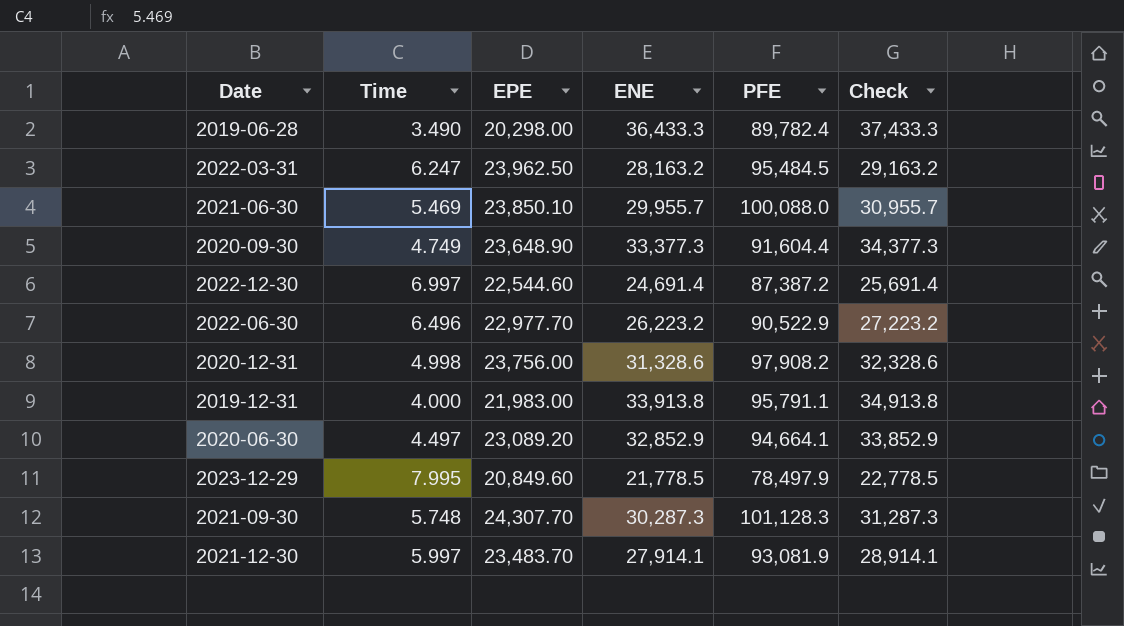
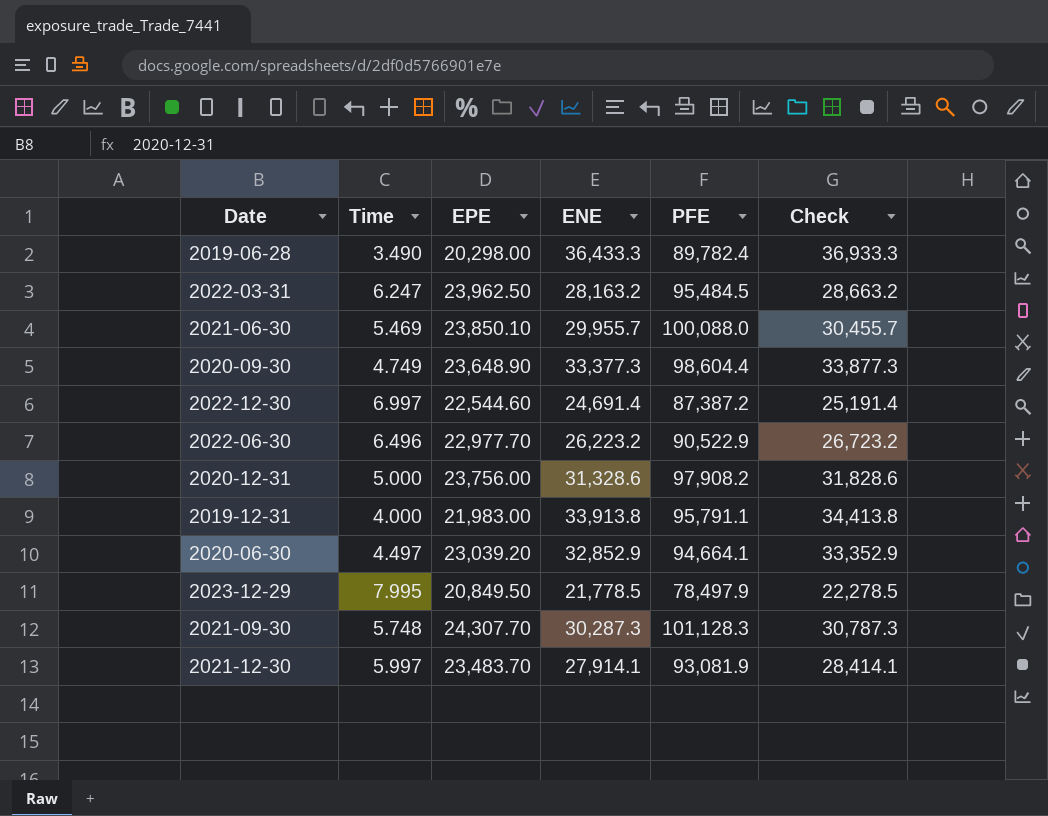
column Check | formula: [ENE] + 1000 -> [ENE] + 500
2020-09-30 | PFE: 91,604.4 -> 98,604.4
2020-12-31 | Time: 4.998 -> 5.000
2020-06-30 | EPE: 23,089.20 -> 23,039.20
2023-12-29 | EPE: 20,849.60 -> 20,849.50

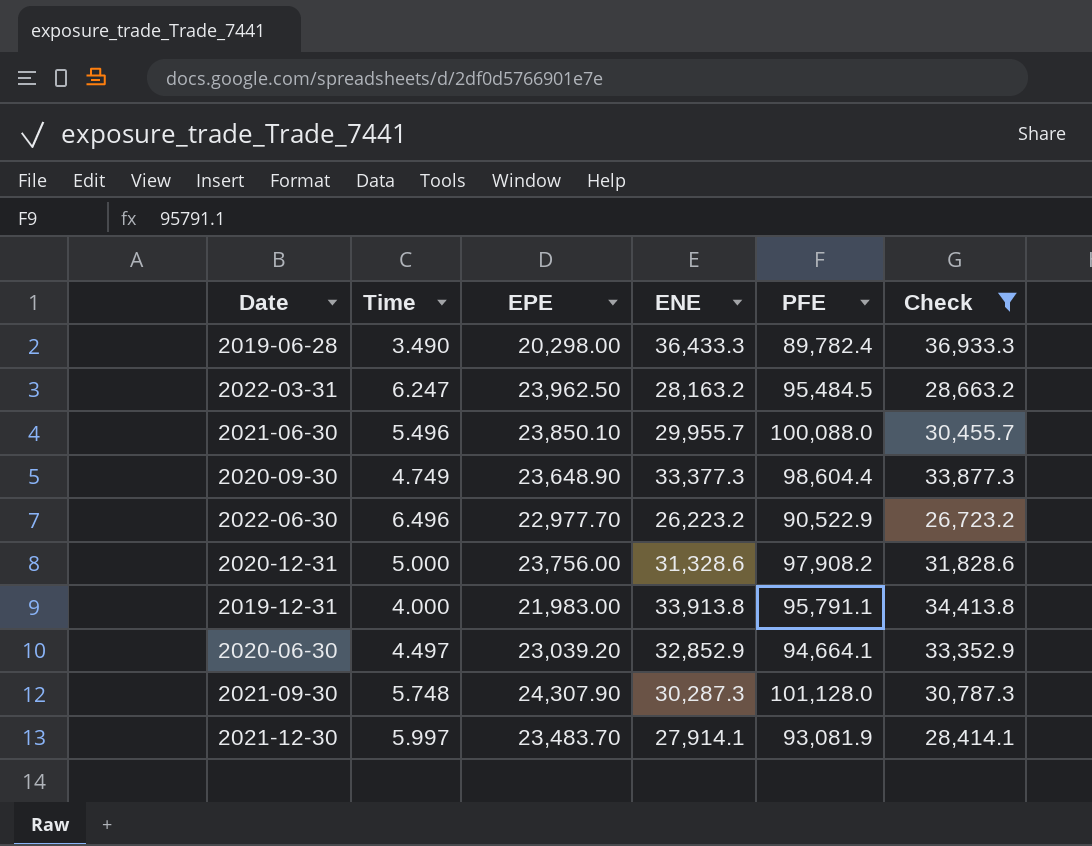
filter: none -> Check >= 26,723.2
2021-06-30 | Time: 5.469 -> 5.496
2021-09-30 | EPE: 24,307.70 -> 24,307.90
2021-09-30 | PFE: 101,128.3 -> 101,128.0

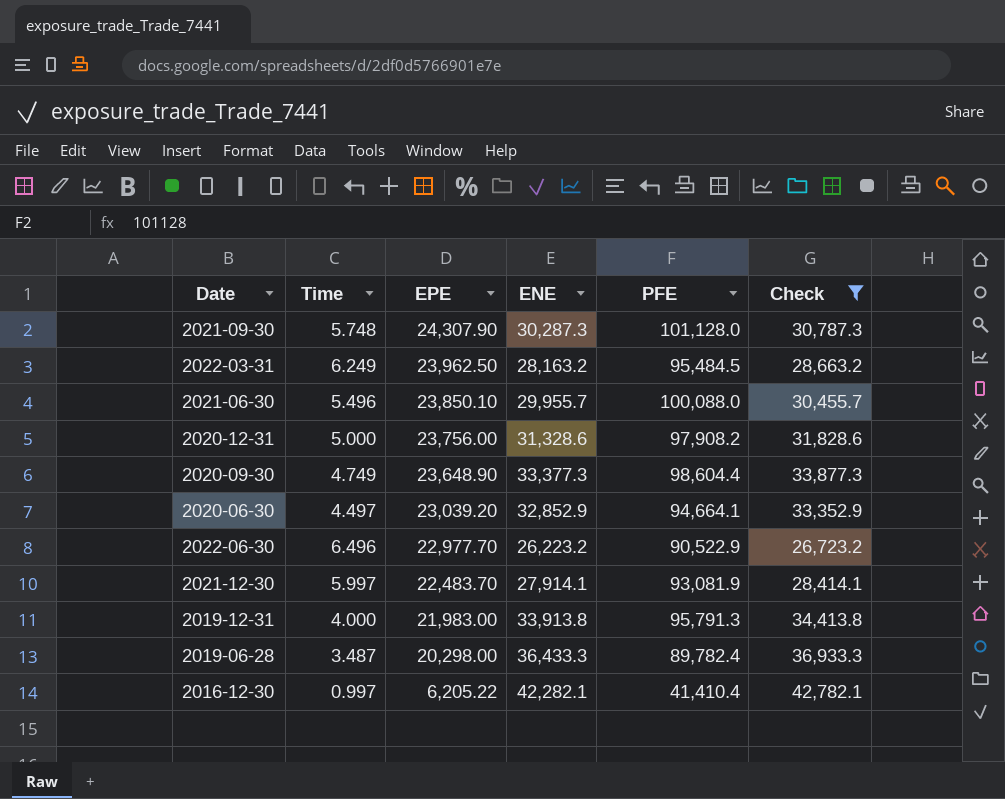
row order: none -> EPE descending
2022-03-31 | Time: 6.247 -> 6.249
2021-12-30 | EPE: 23,483.70 -> 22,483.70
2019-12-31 | PFE: 95,791.1 -> 95,791.3
2019-06-28 | Time: 3.490 -> 3.487
row 2016-12-30: none -> 0.997 | 6,205.22 | 42,282.1 | 41,410.4 | 42,782.1

